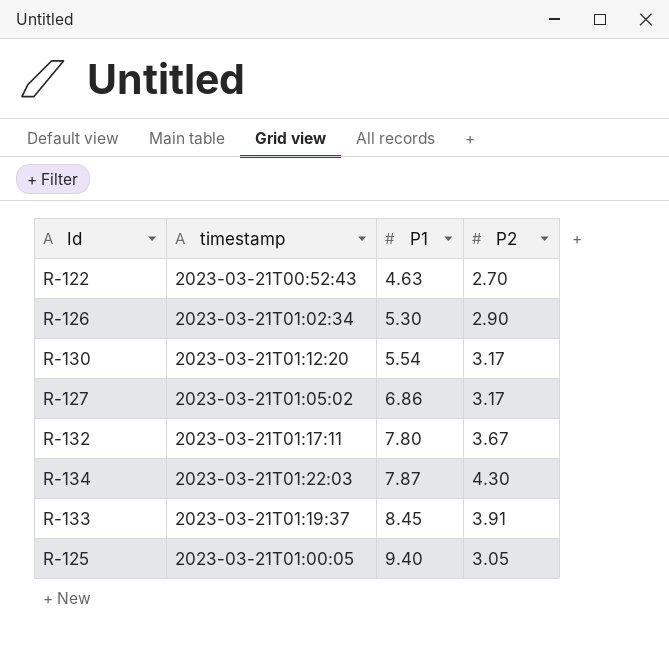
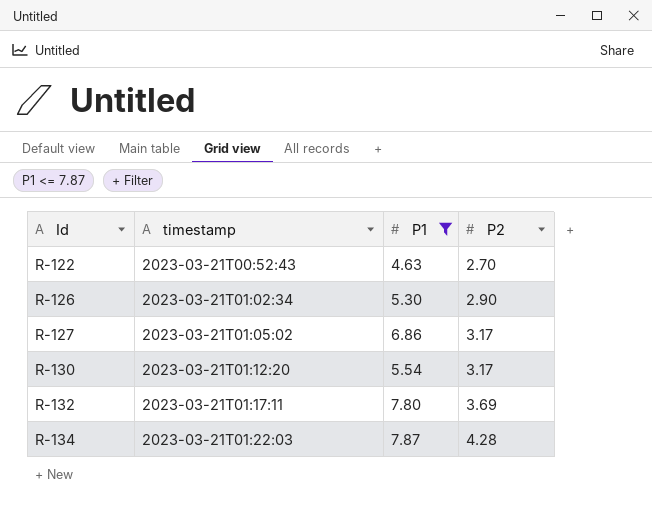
filter: none -> P1 <= 7.87
row order: P1 ascending -> Id ascending
R-132 | P2: 3.67 -> 3.69
R-134 | P2: 4.30 -> 4.28

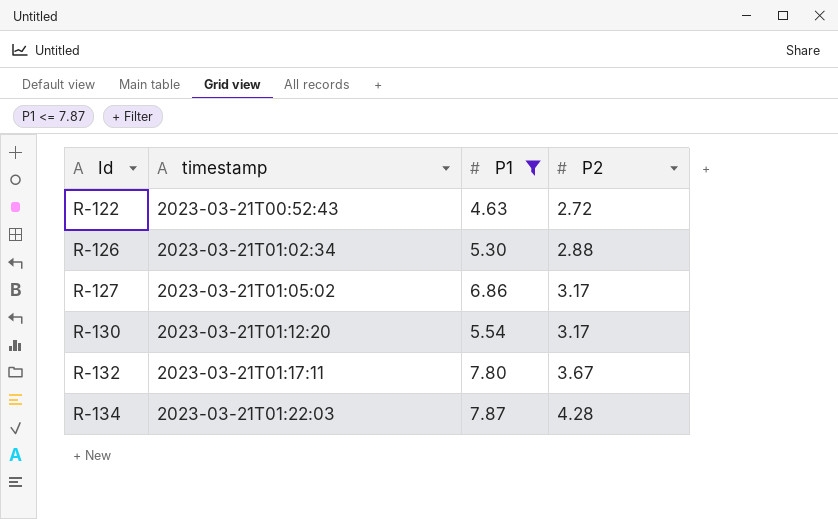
R-122 | P2: 2.70 -> 2.72
R-126 | P2: 2.90 -> 2.88
R-132 | P2: 3.69 -> 3.67

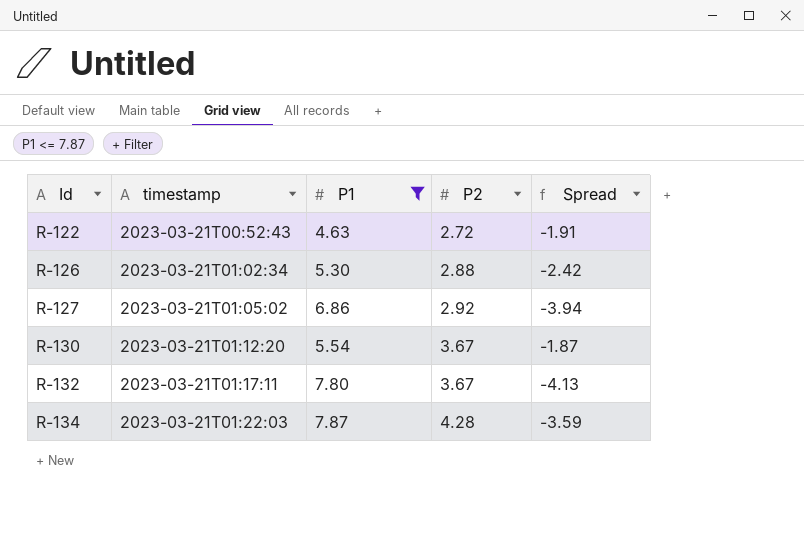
column Spread | formula: none -> [P2] - [P1]
R-127 | P2: 3.17 -> 2.92
R-130 | P2: 3.17 -> 3.67

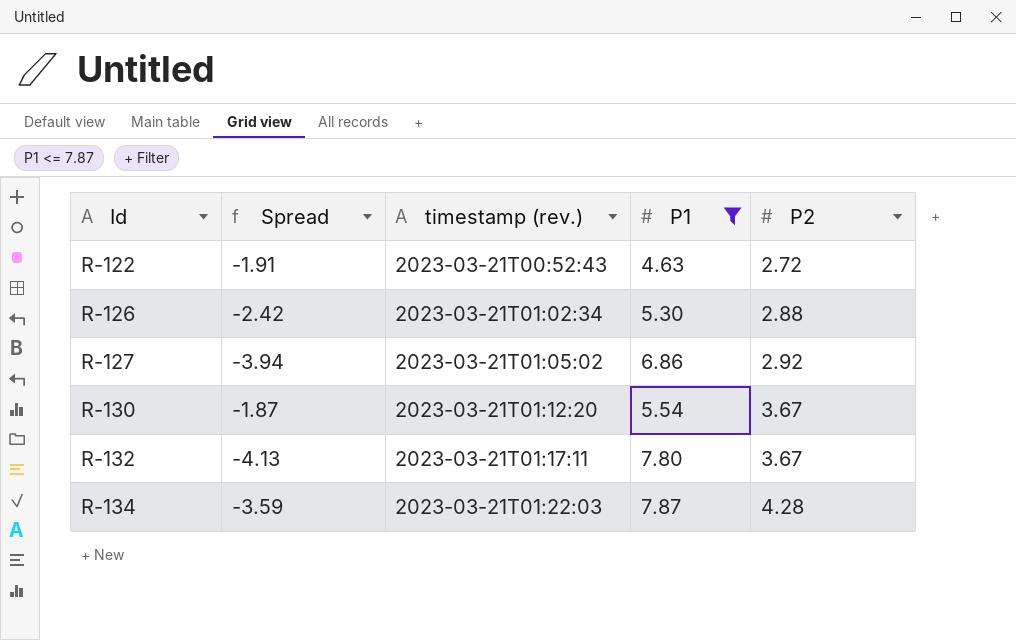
column Spread | position: 5 -> 2
column name: timestamp -> timestamp (rev.)

